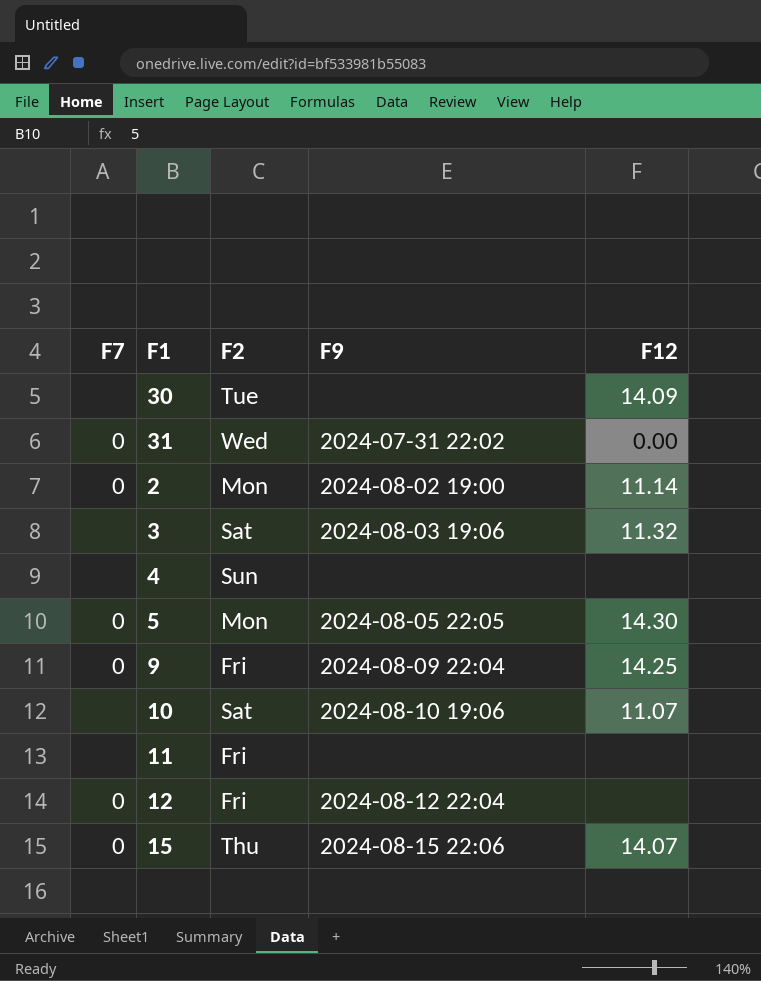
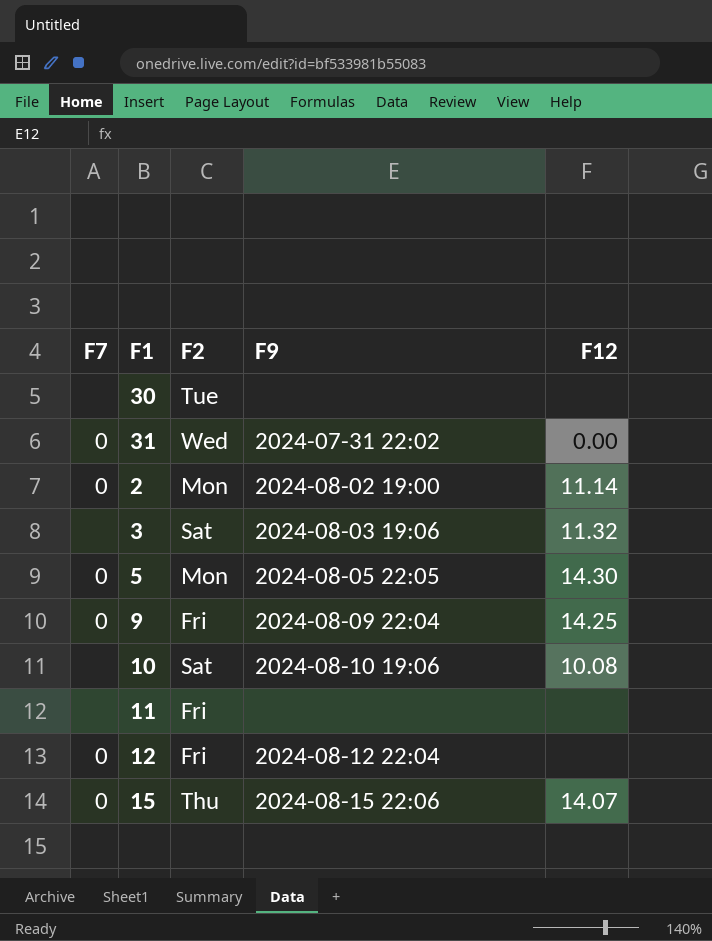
row 4: none | Sun | none | none -> none
30 | F12: 14.09 -> none
10 | F12: 11.07 -> 10.08

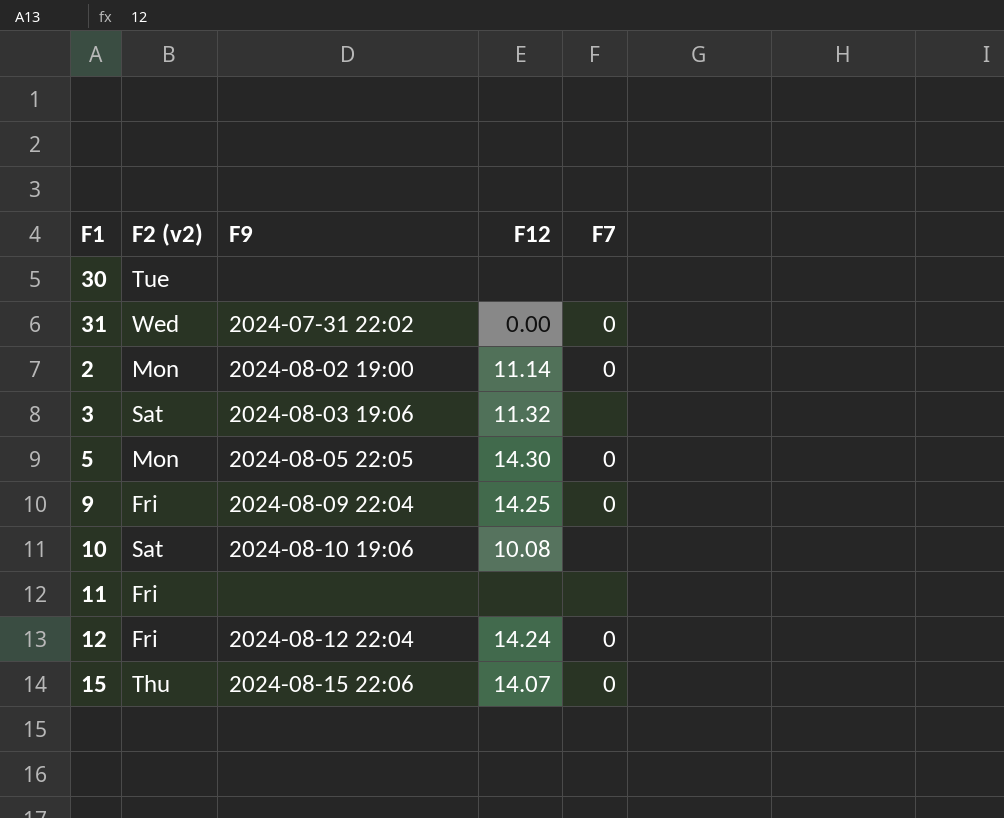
column name: F2 -> F2 (v2)
column F7 | position: 1 -> 5
12 | F12: none -> 14.24

